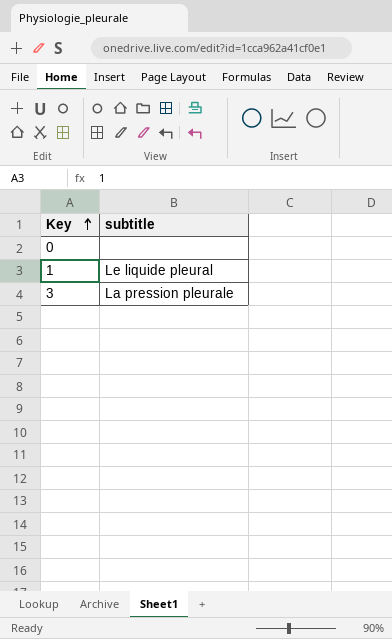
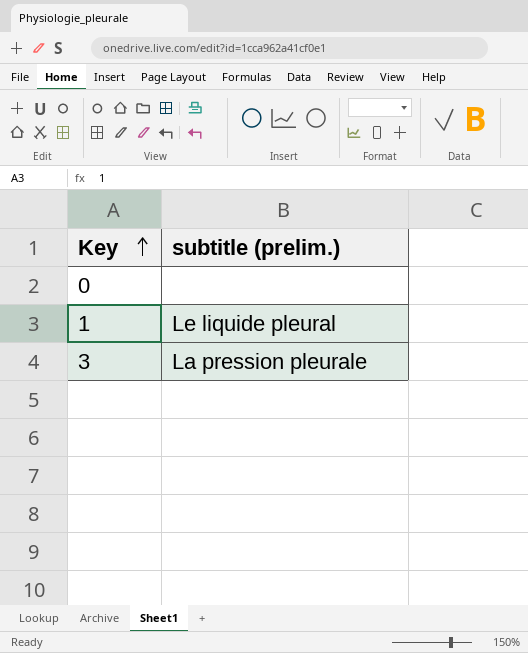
column name: subtitle -> subtitle (prelim.)

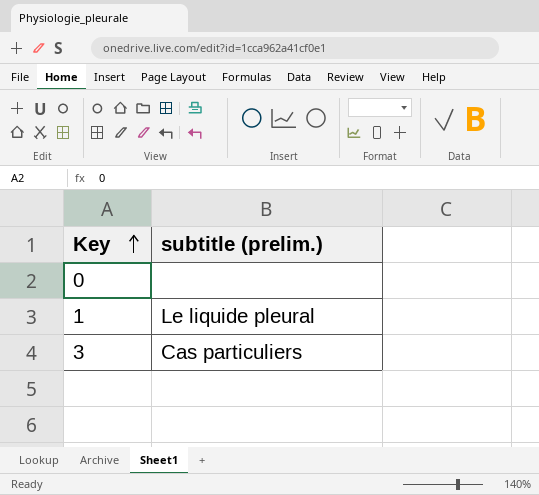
3 | subtitle (prelim.): La pression pleurale -> Cas particuliers

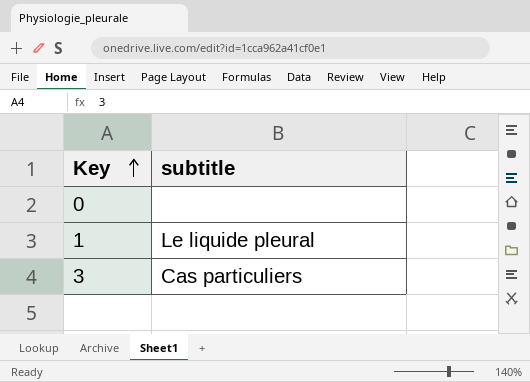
column name: subtitle (prelim.) -> subtitle

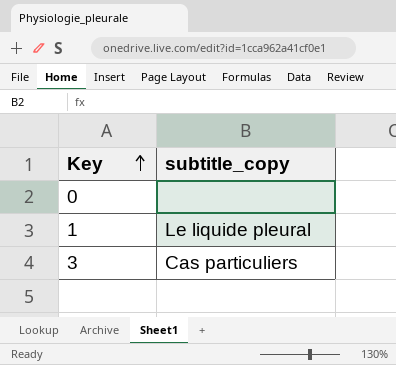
column name: subtitle -> subtitle_copy

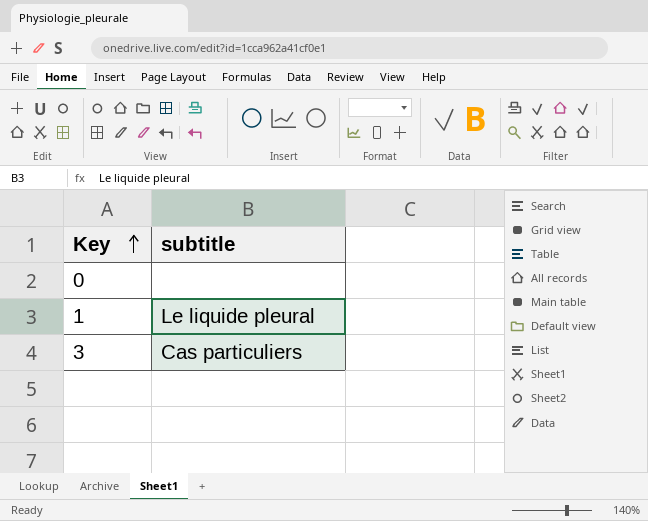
column name: subtitle_copy -> subtitle

